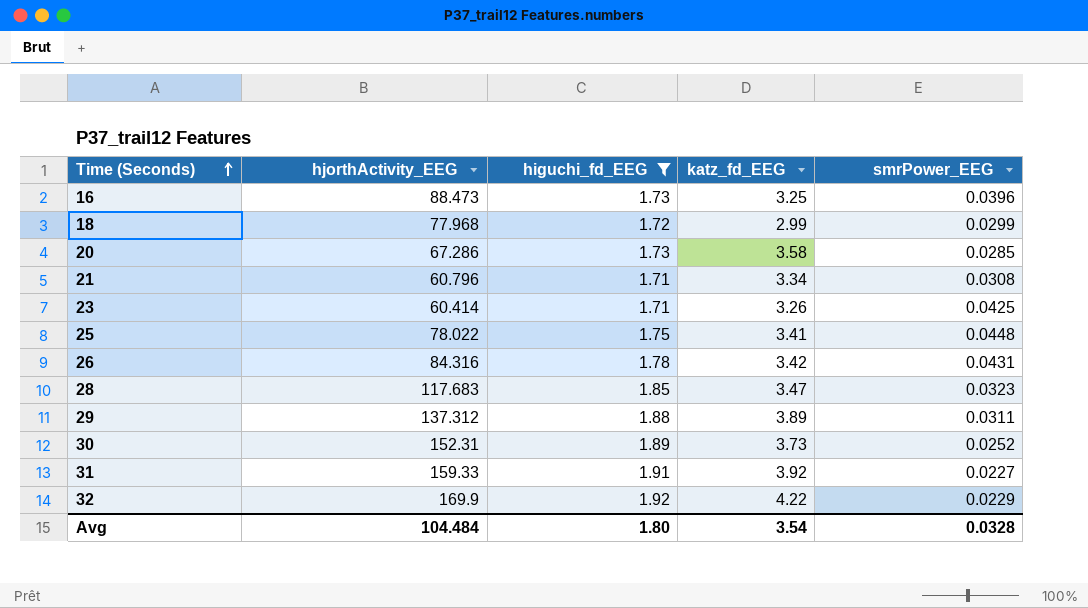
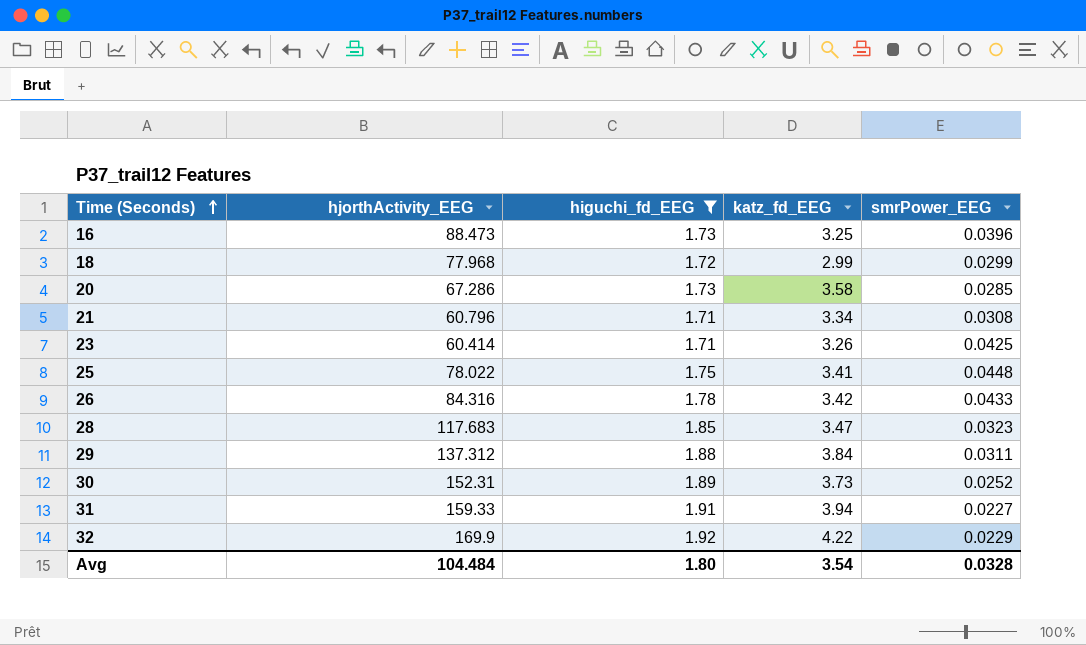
26 | smrPower_EEG: 0.0431 -> 0.0433
29 | katz_fd_EEG: 3.89 -> 3.84
31 | katz_fd_EEG: 3.92 -> 3.94

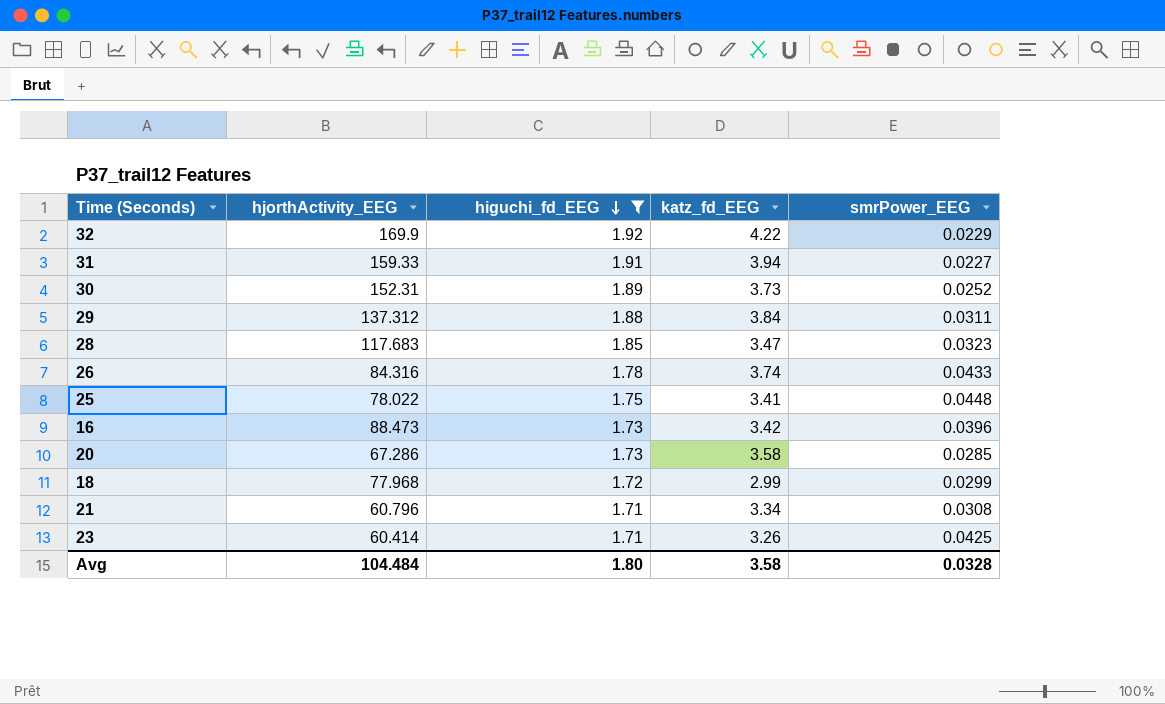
row order: Time (Seconds) ascending -> higuchi_fd_EEG descending
26 | katz_fd_EEG: 3.42 -> 3.74
16 | katz_fd_EEG: 3.25 -> 3.42
Avg | katz_fd_EEG: 3.54 -> 3.58

